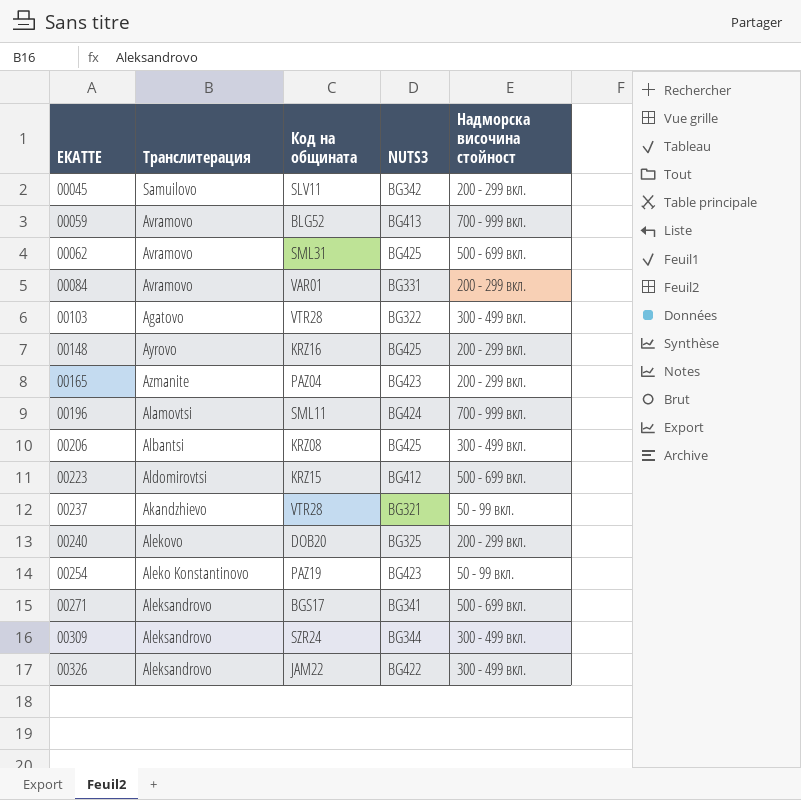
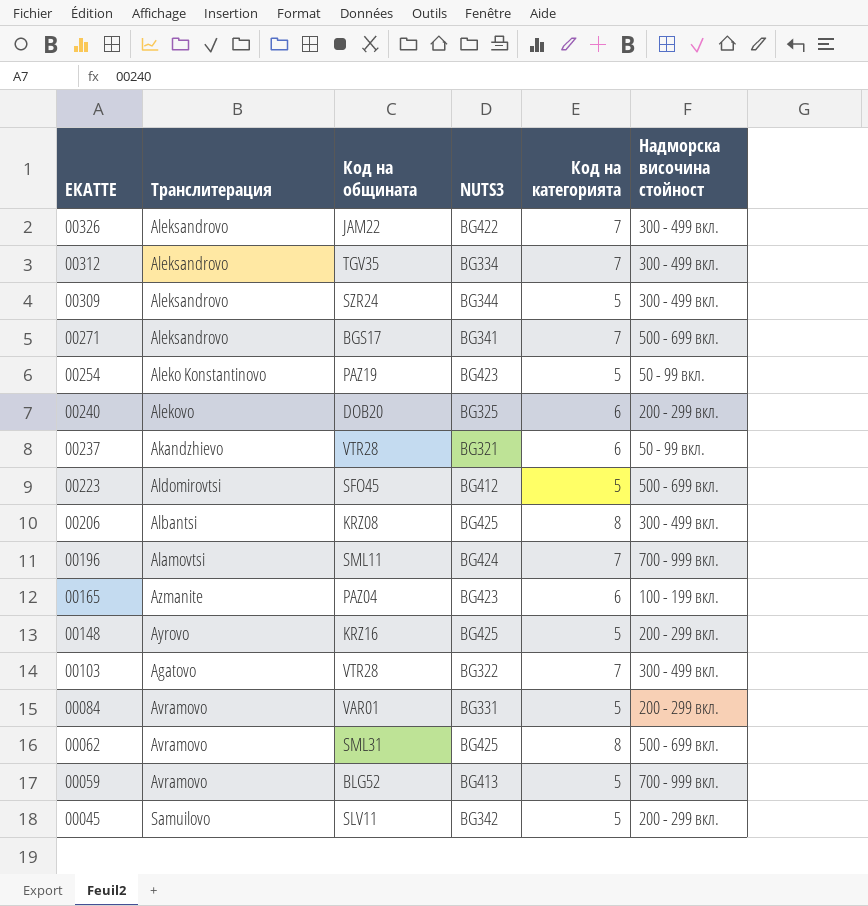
row order: ЕКАТТЕ ascending -> ЕКАТТЕ descending
column Код на категорията | position: none -> 5
row 00312: none -> Aleksandrovo | TGV35 | BG334 | 7 | 300 - 499 вкл.
00223 | Код на общината: KRZ15 -> SFO45
00165 | Надморска височина стойност: 200 - 299 вкл. -> 100 - 199 вкл.

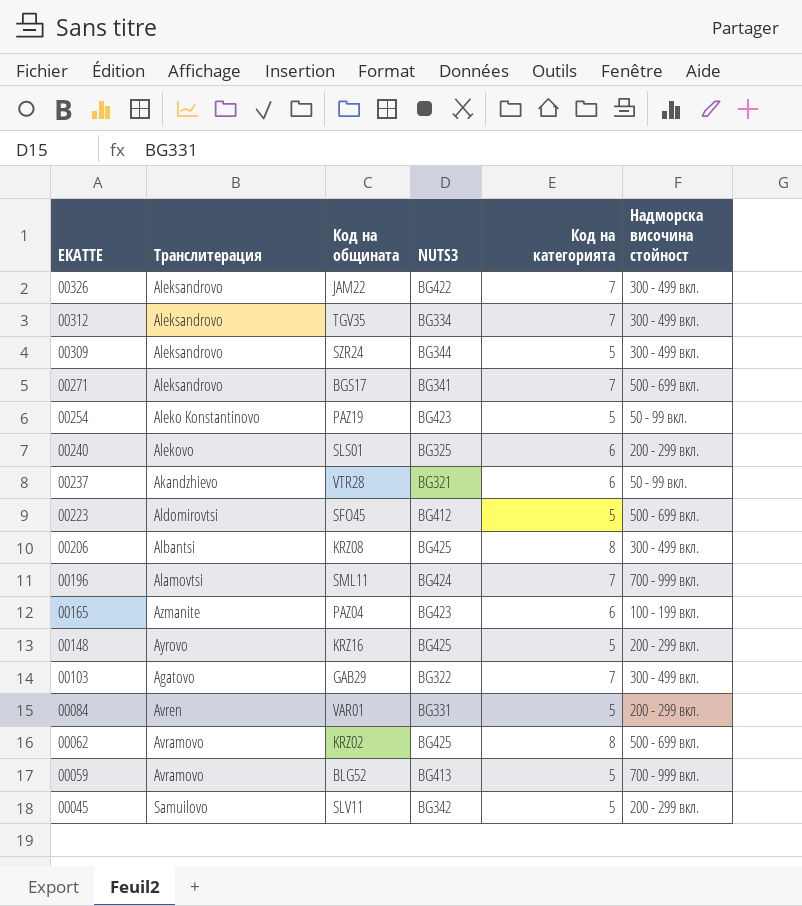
00240 | Код на общината: DOB20 -> SLS01
00103 | Код на общината: VTR28 -> GAB29
00084 | Транслитерация: Avramovo -> Avren
00062 | Код на общината: SML31 -> KRZ02

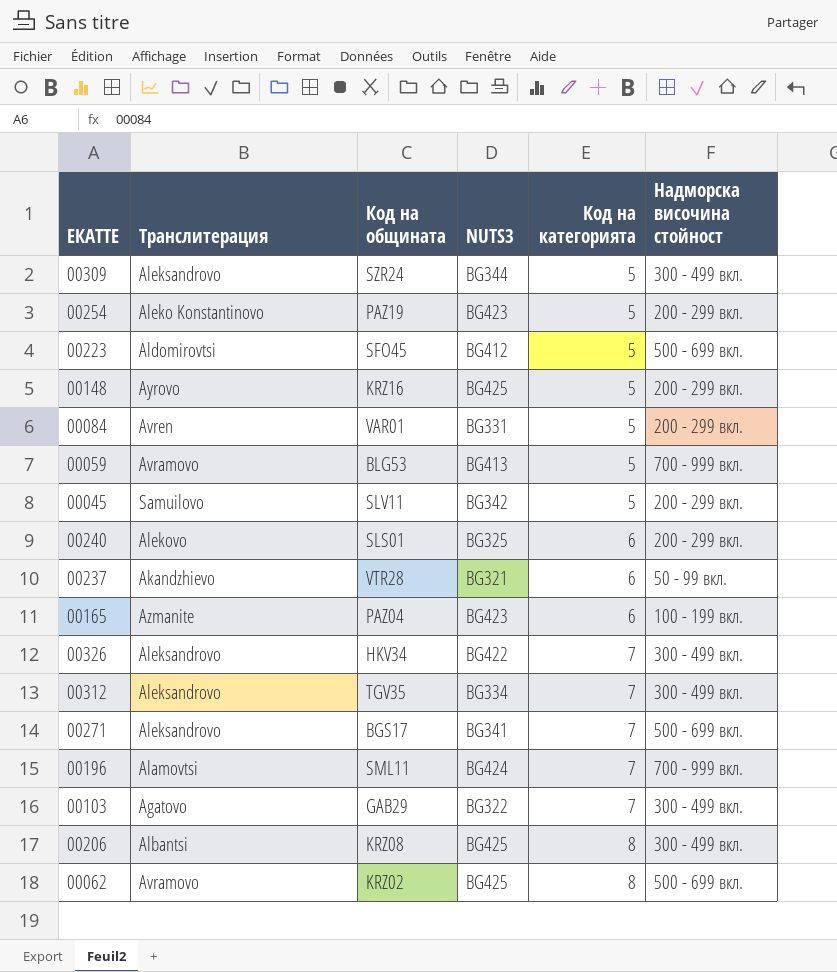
row order: ЕКАТТЕ descending -> Код на категорията ascending
00254 | Надморска височина стойност: 50 - 99 вкл. -> 200 - 299 вкл.
00059 | Код на общината: BLG52 -> BLG53
00326 | Код на общината: JAM22 -> HKV34

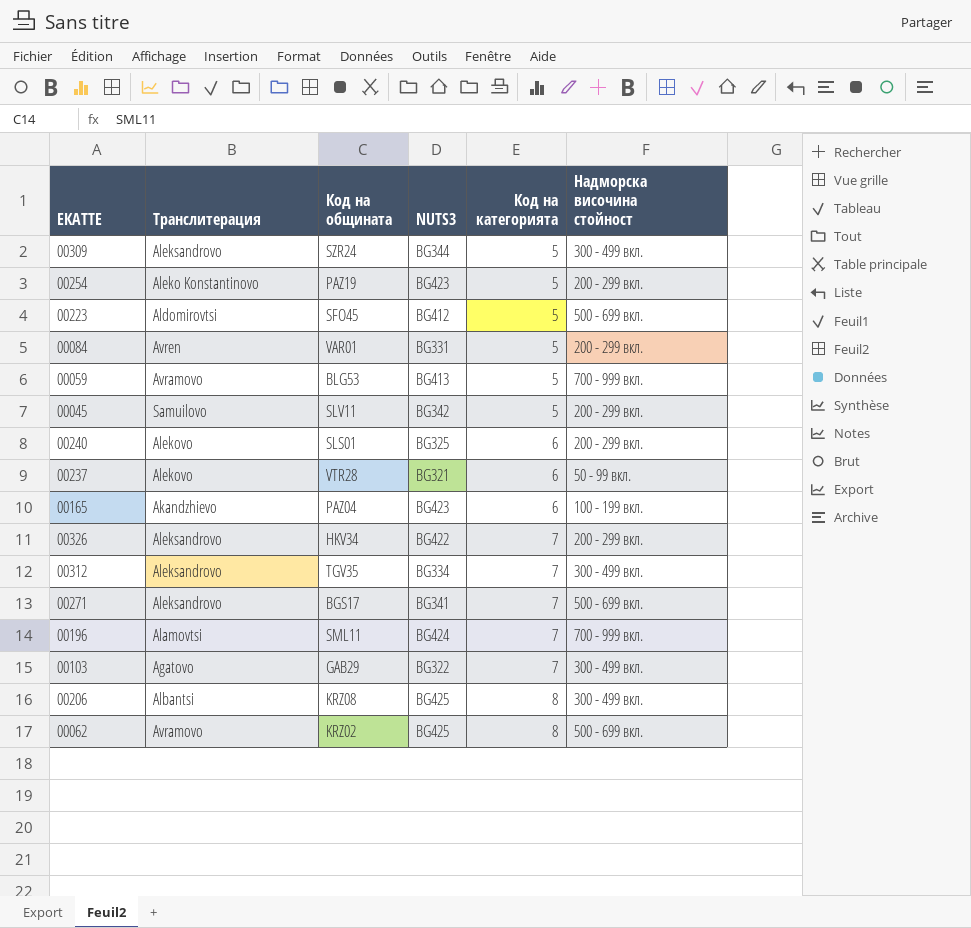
row 00148: Ayrovo | KRZ16 | BG425 | 5 | 200 - 299 вкл. -> none
00237 | Транслитерация: Akandzhievo -> Alekovo
00165 | Транслитерация: Azmanite -> Akandzhievo
00326 | Надморска височина стойност: 300 - 499 вкл. -> 200 - 299 вкл.

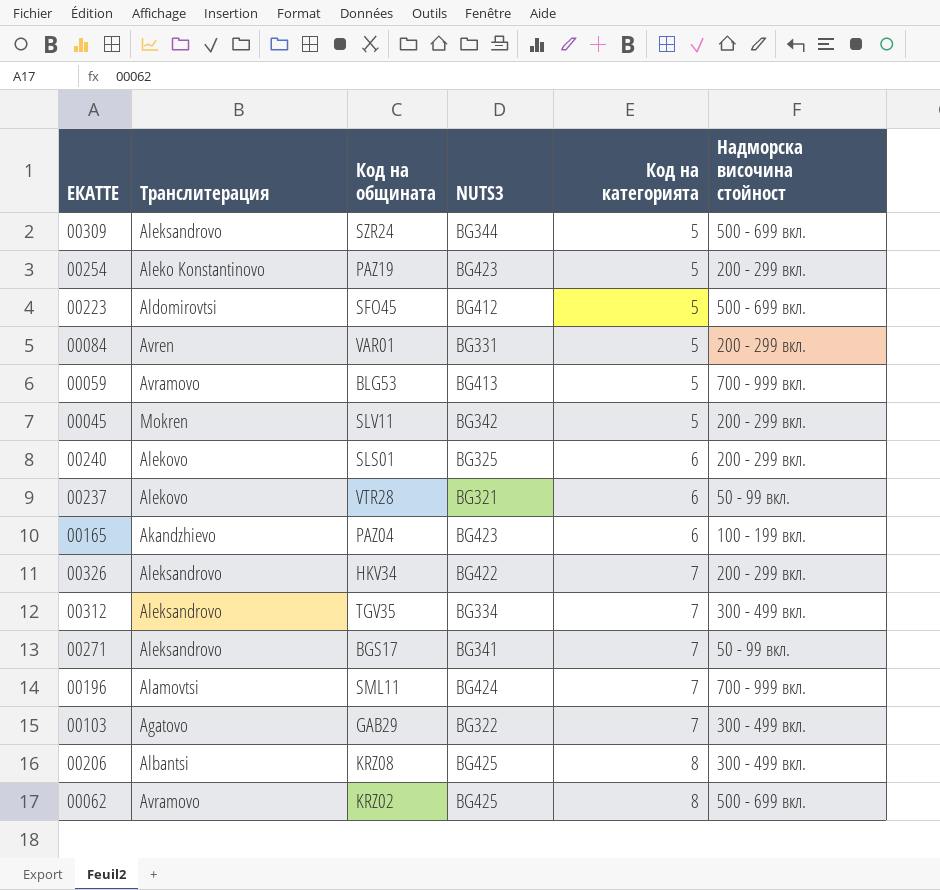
00309 | Надморска височина стойност: 300 - 499 вкл. -> 500 - 699 вкл.
00045 | Транслитерация: Samuilovo -> Mokren
00271 | Надморска височина стойност: 500 - 699 вкл. -> 50 - 99 вкл.

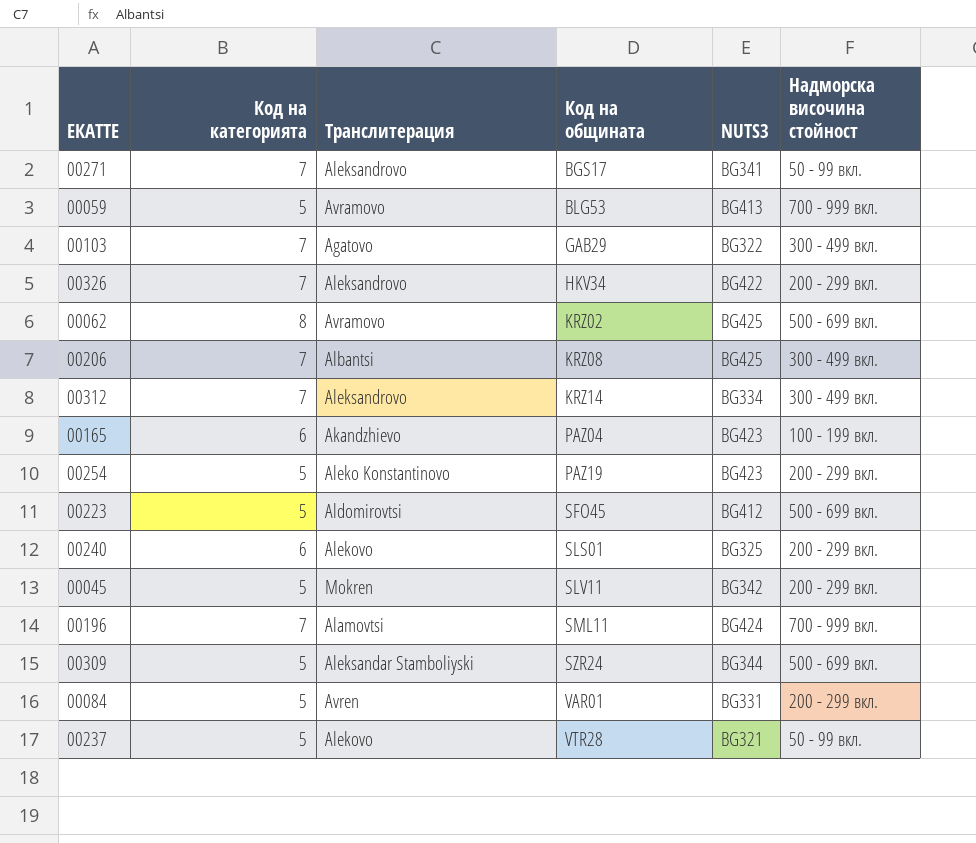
row order: Код на категорията ascending -> Код на общината ascending
column Код на категорията | position: 5 -> 2
00206 | Код на категорията: 8 -> 7
00312 | Код на общината: TGV35 -> KRZ14
00309 | Транслитерация: Aleksandrovo -> Aleksandar Stamboliyski
00237 | Код на категорията: 6 -> 5

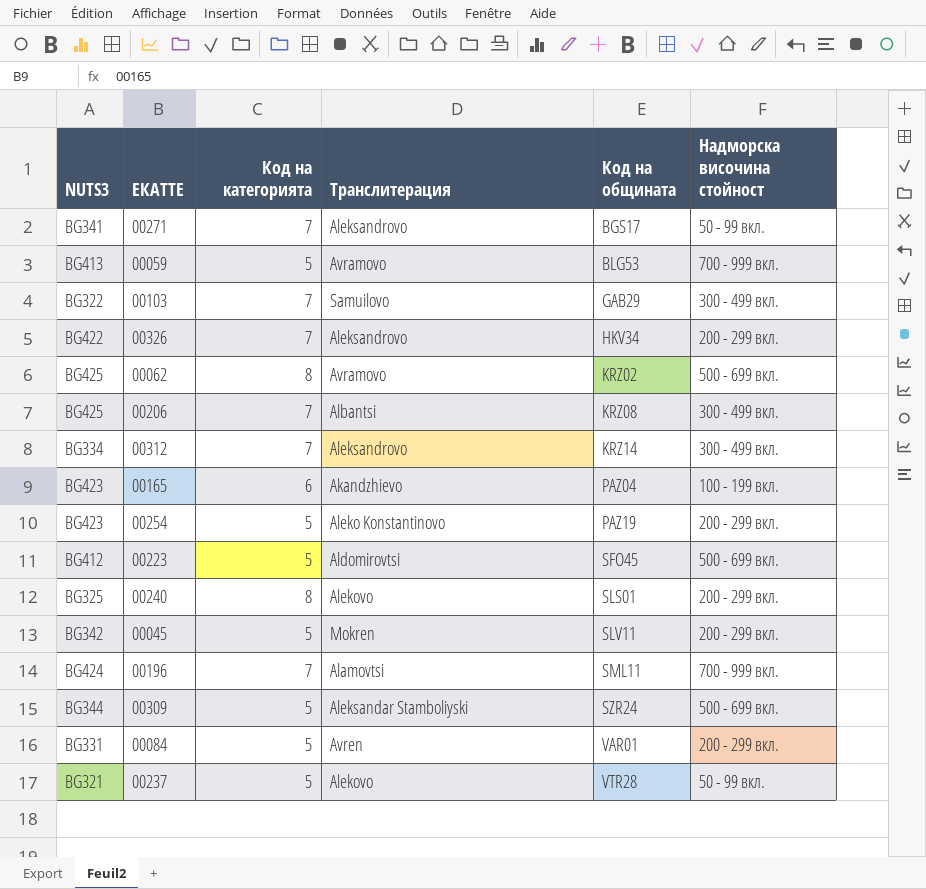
column NUTS3 | position: 5 -> 1
00103 | Транслитерация: Agatovo -> Samuilovo
00240 | Код на категорията: 6 -> 8

